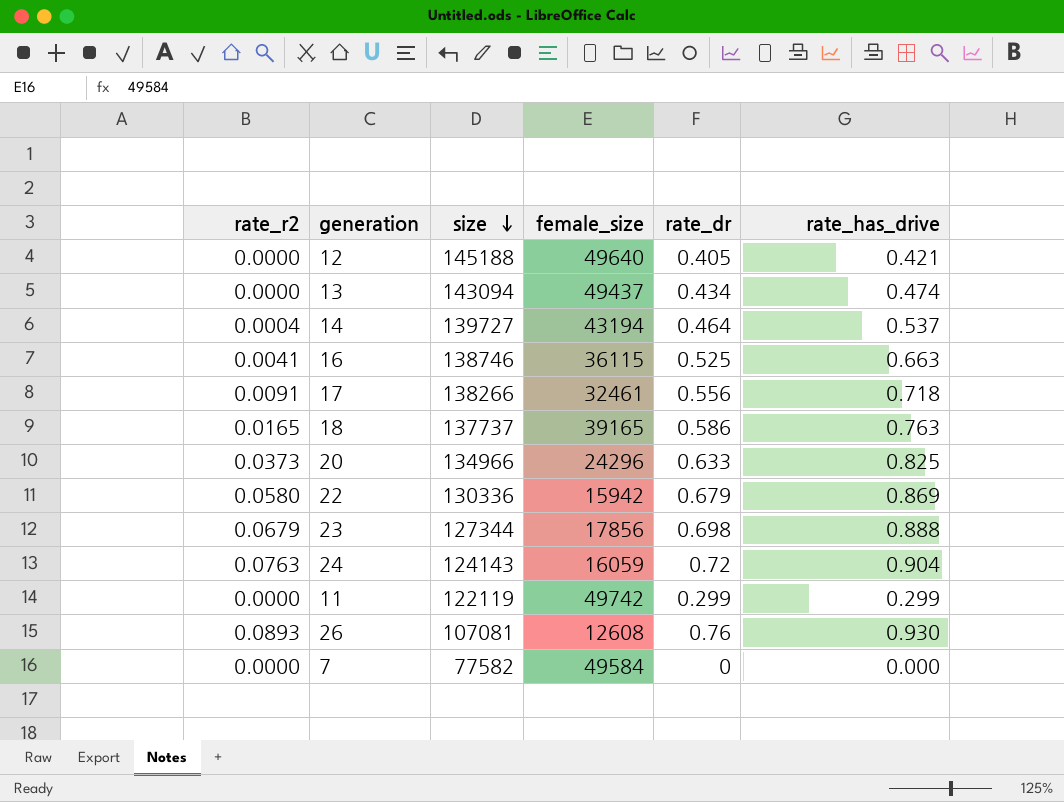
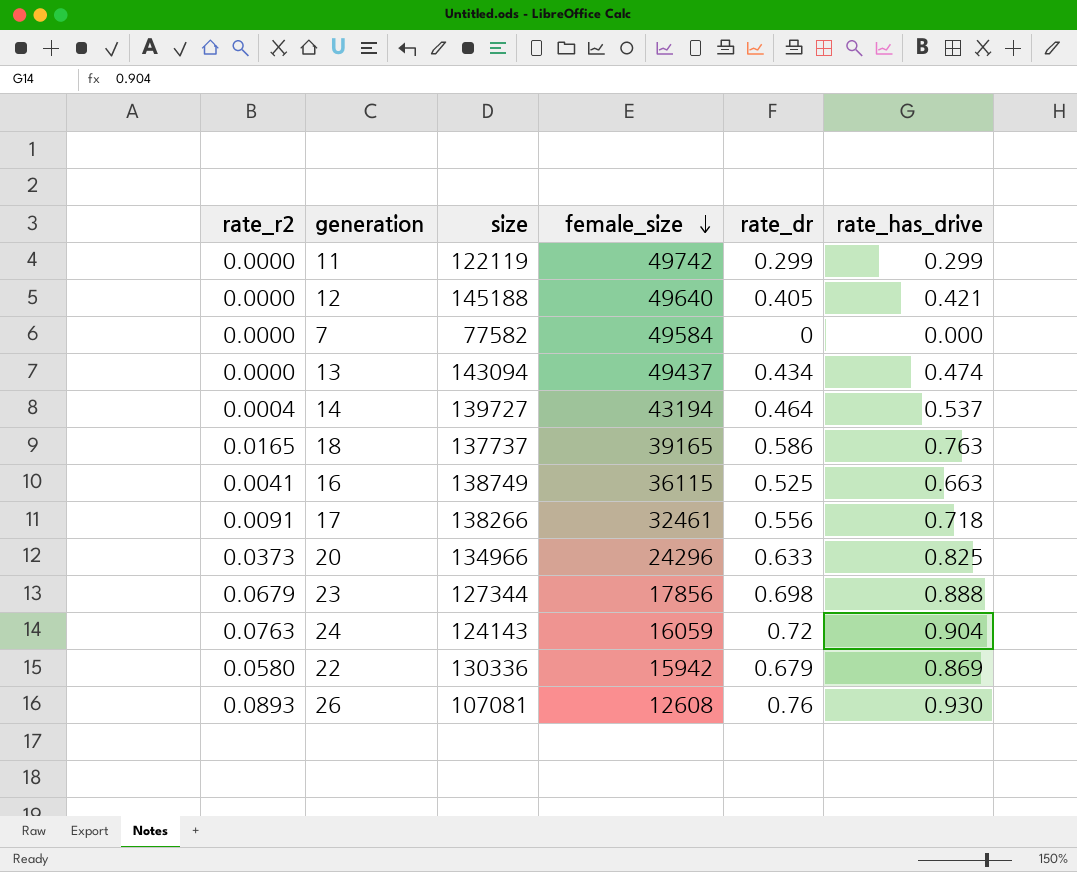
row order: size descending -> female_size descending
16 | size: 138746 -> 138749

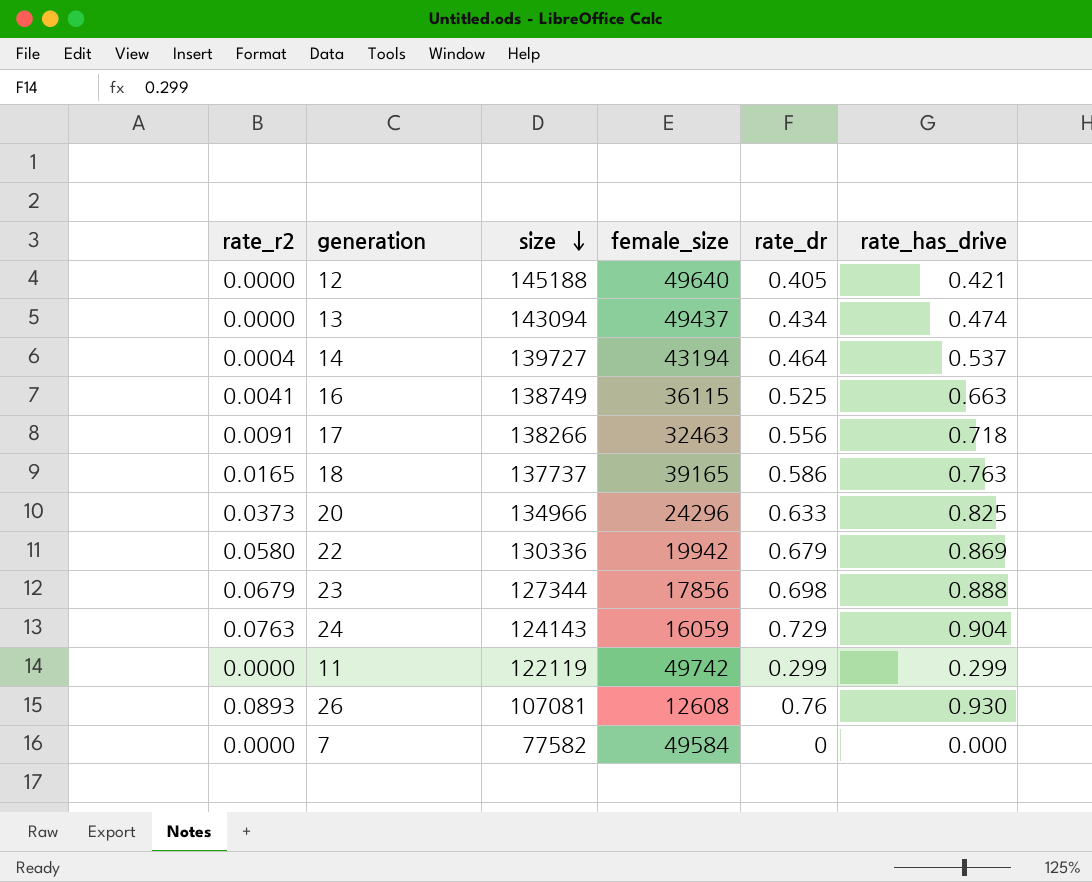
row order: female_size descending -> size descending
17 | female_size: 32461 -> 32463
22 | female_size: 15942 -> 19942
24 | rate_dr: 0.72 -> 0.729

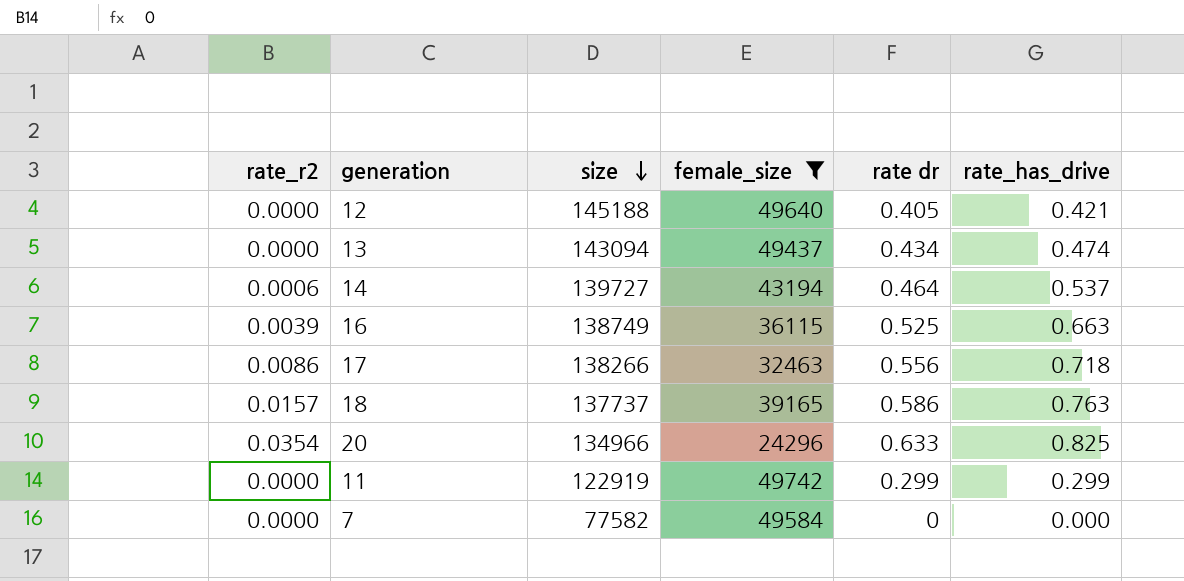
filter: none -> female_size >= 24296
column name: rate_dr -> rate dr
14 | rate_r2: 0.0004 -> 0.0006
16 | rate_r2: 0.0041 -> 0.0039
17 | rate_r2: 0.0091 -> 0.0086
18 | rate_r2: 0.0165 -> 0.0157
20 | rate_r2: 0.0373 -> 0.0354
11 | size: 122119 -> 122919

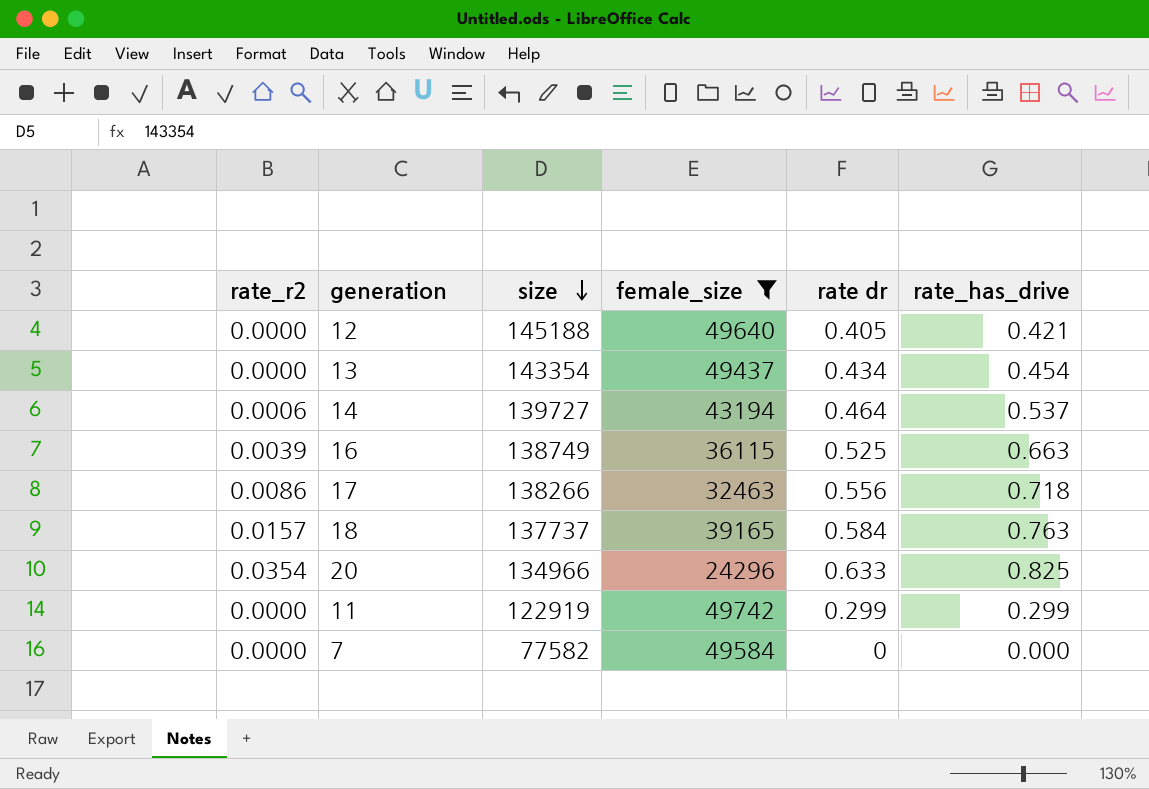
13 | size: 143094 -> 143354
13 | rate_has_drive: 0.474 -> 0.454
18 | rate dr: 0.586 -> 0.584

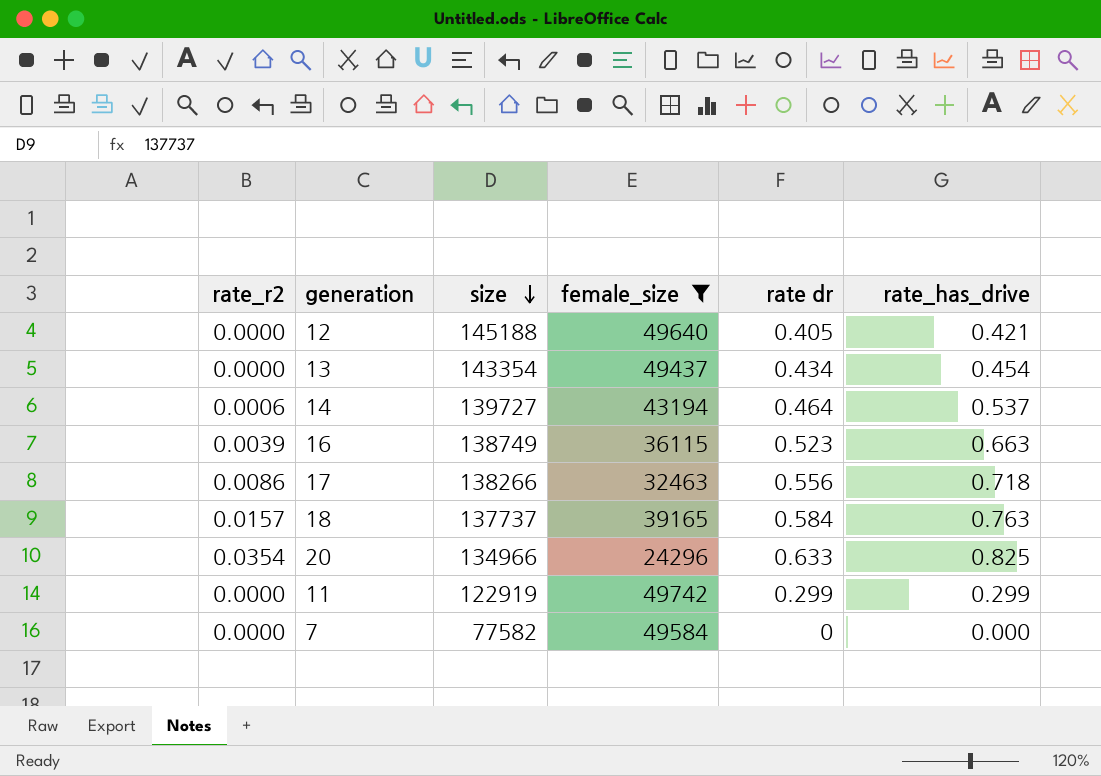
16 | rate dr: 0.525 -> 0.523

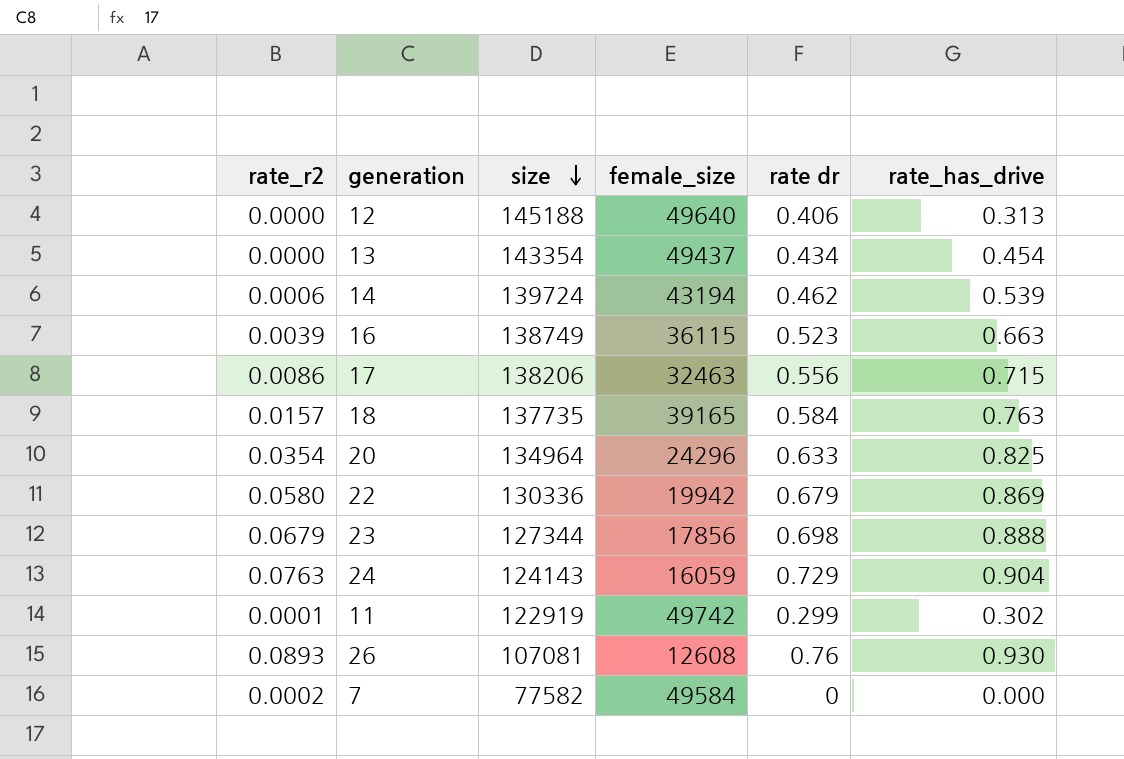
filter: female_size >= 24296 -> none
12 | rate dr: 0.405 -> 0.406
12 | rate_has_drive: 0.421 -> 0.313
14 | size: 139727 -> 139724
14 | rate dr: 0.464 -> 0.462
14 | rate_has_drive: 0.537 -> 0.539
17 | size: 138266 -> 138206
17 | rate_has_drive: 0.718 -> 0.715
18 | size: 137737 -> 137735
20 | size: 134966 -> 134964
11 | rate_r2: 0.0000 -> 0.0001
11 | rate_has_drive: 0.299 -> 0.302
7 | rate_r2: 0.0000 -> 0.0002

